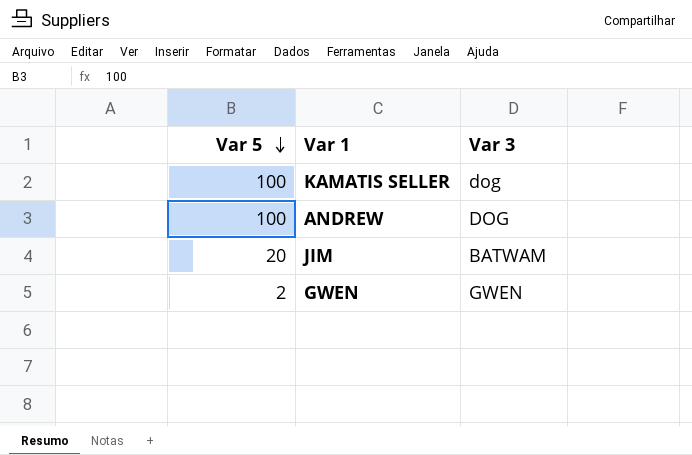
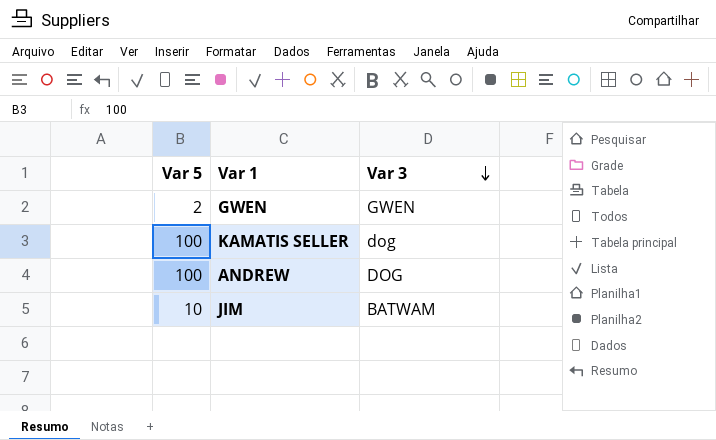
row order: Var 5 descending -> Var 3 descending
JIM | Var 5: 20 -> 10

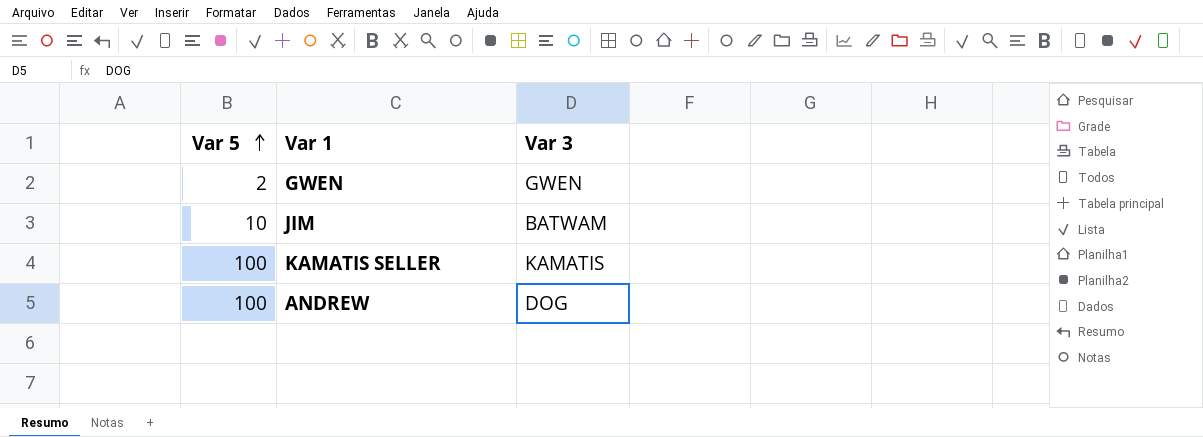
row order: Var 3 descending -> Var 5 ascending
KAMATIS SELLER | Var 3: dog -> KAMATIS

